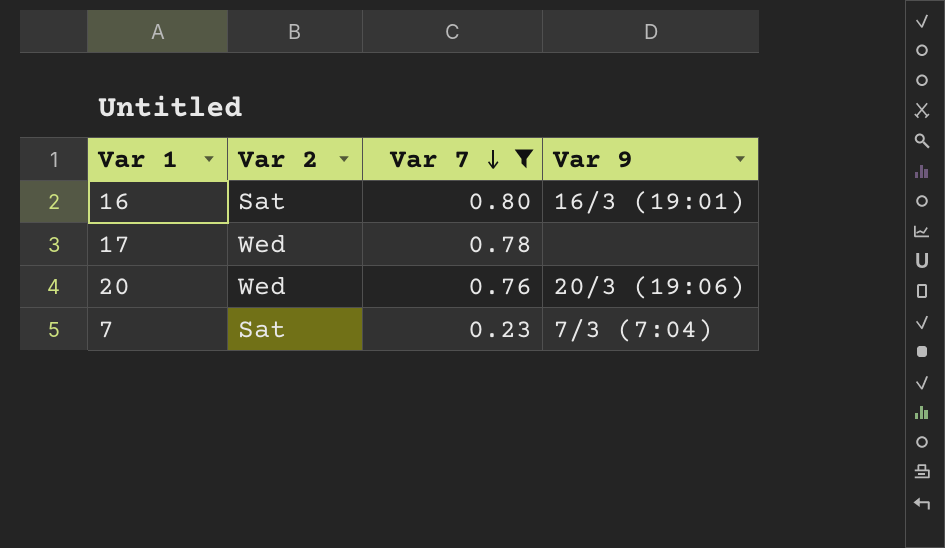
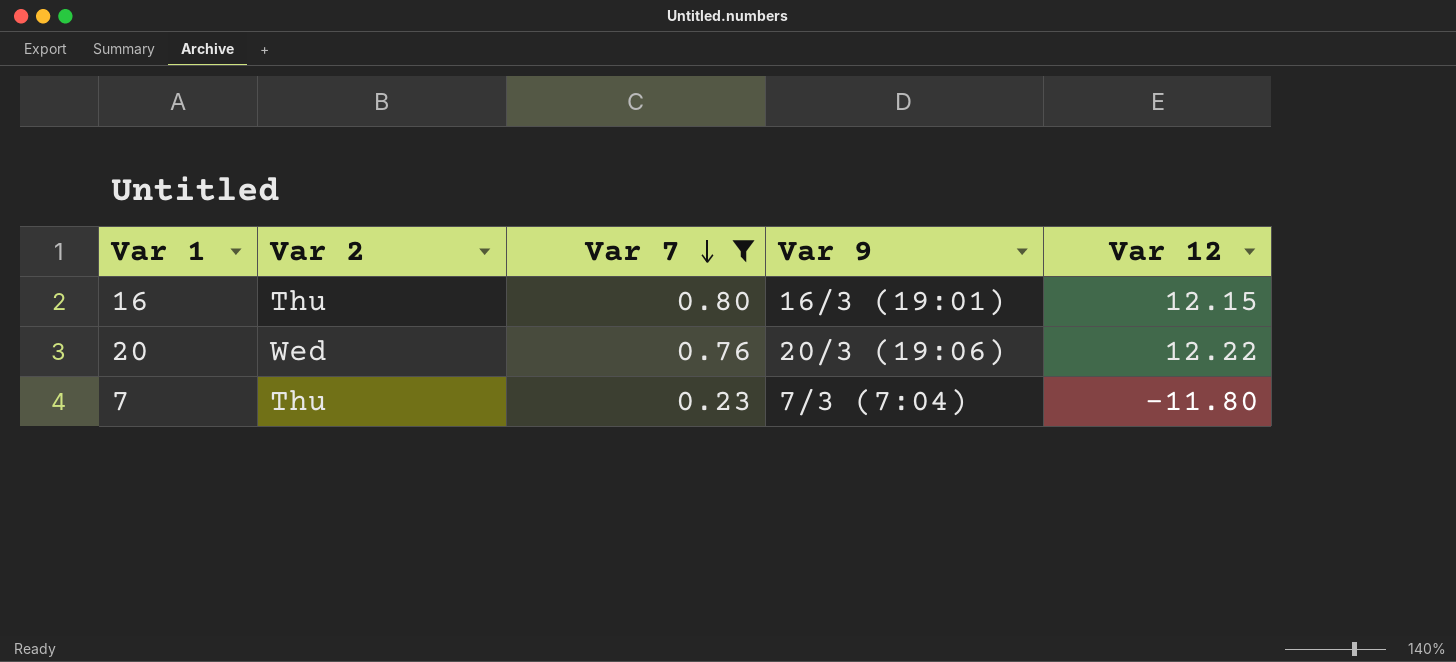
column Var 12 | position: none -> 5
row 17: Wed | 0.78 | none -> none
16 | Var 2: Sat -> Thu
7 | Var 2: Sat -> Thu

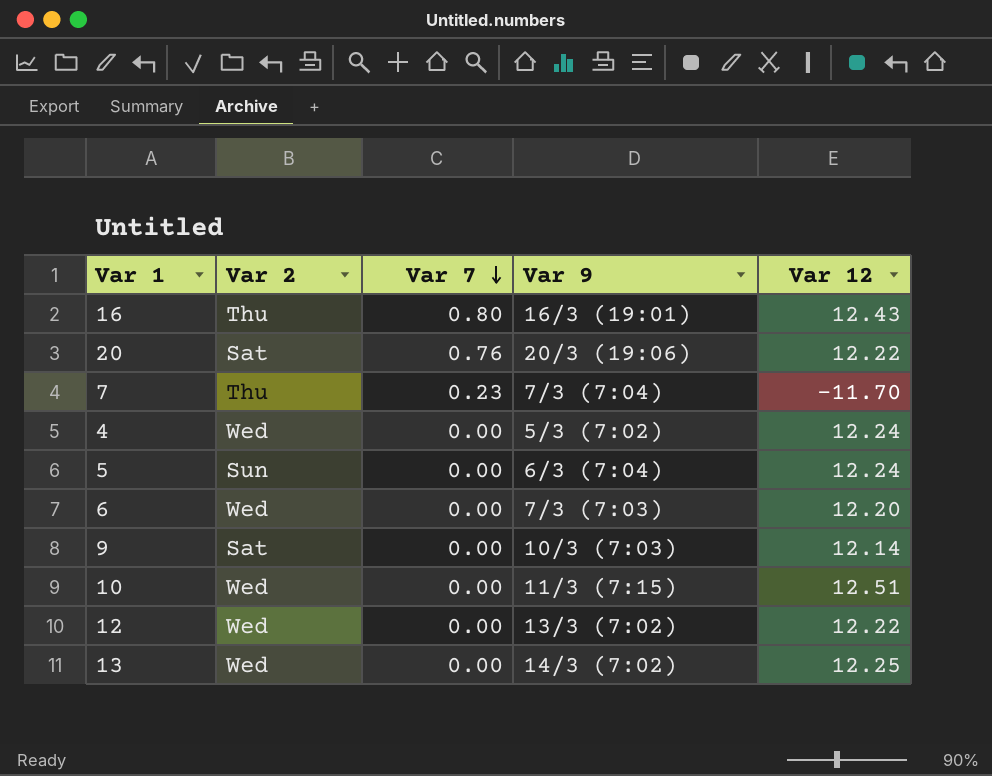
filter: Var 7 != 0.00 -> none
16 | Var 12: 12.15 -> 12.43
20 | Var 2: Wed -> Sat
7 | Var 12: -11.80 -> -11.70

